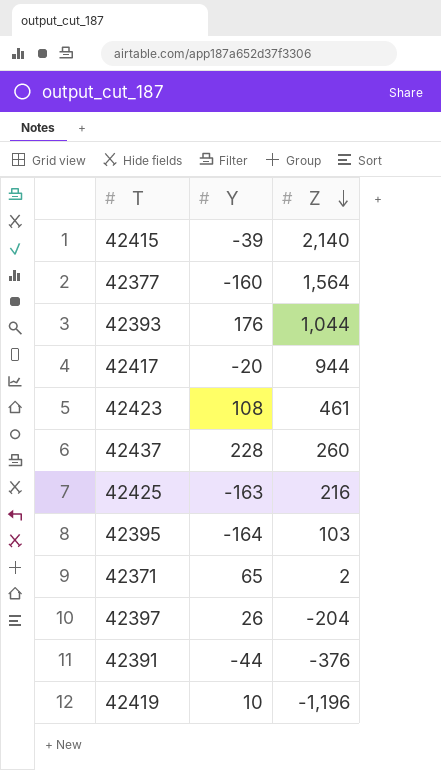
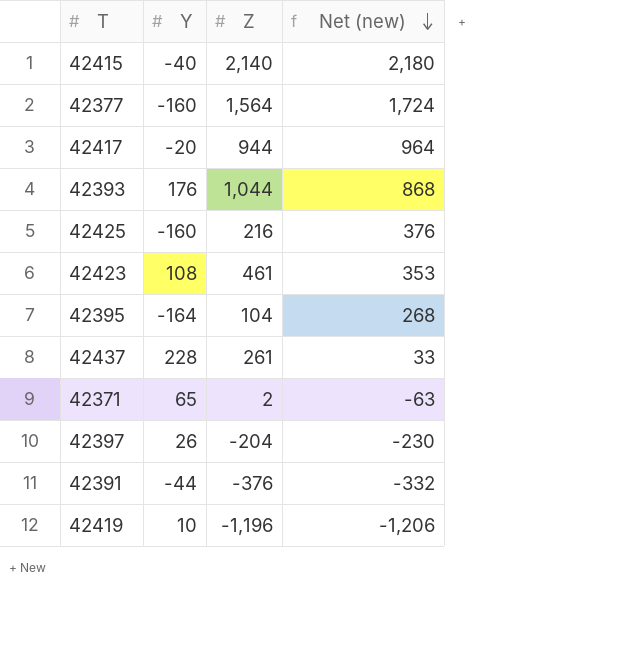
row order: Z descending -> Net (new) descending
column Net (new) | formula: none -> [Z] - [Y]
42415 | Y: -39 -> -40
42425 | Y: -163 -> -160
42395 | Z: 103 -> 104
42437 | Z: 260 -> 261

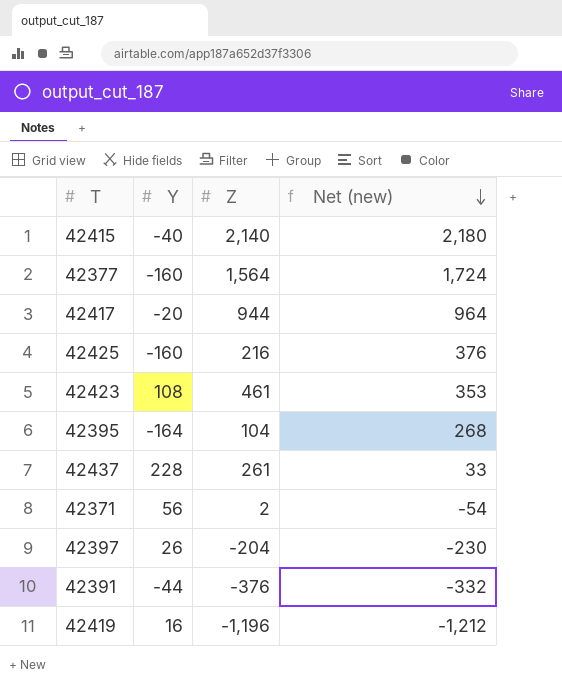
row 42393: 176 | 1,044 | 868 -> none
42371 | Y: 65 -> 56
42371 | Net (new): -63 -> -54
42419 | Y: 10 -> 16
42419 | Net (new): -1,206 -> -1,212

